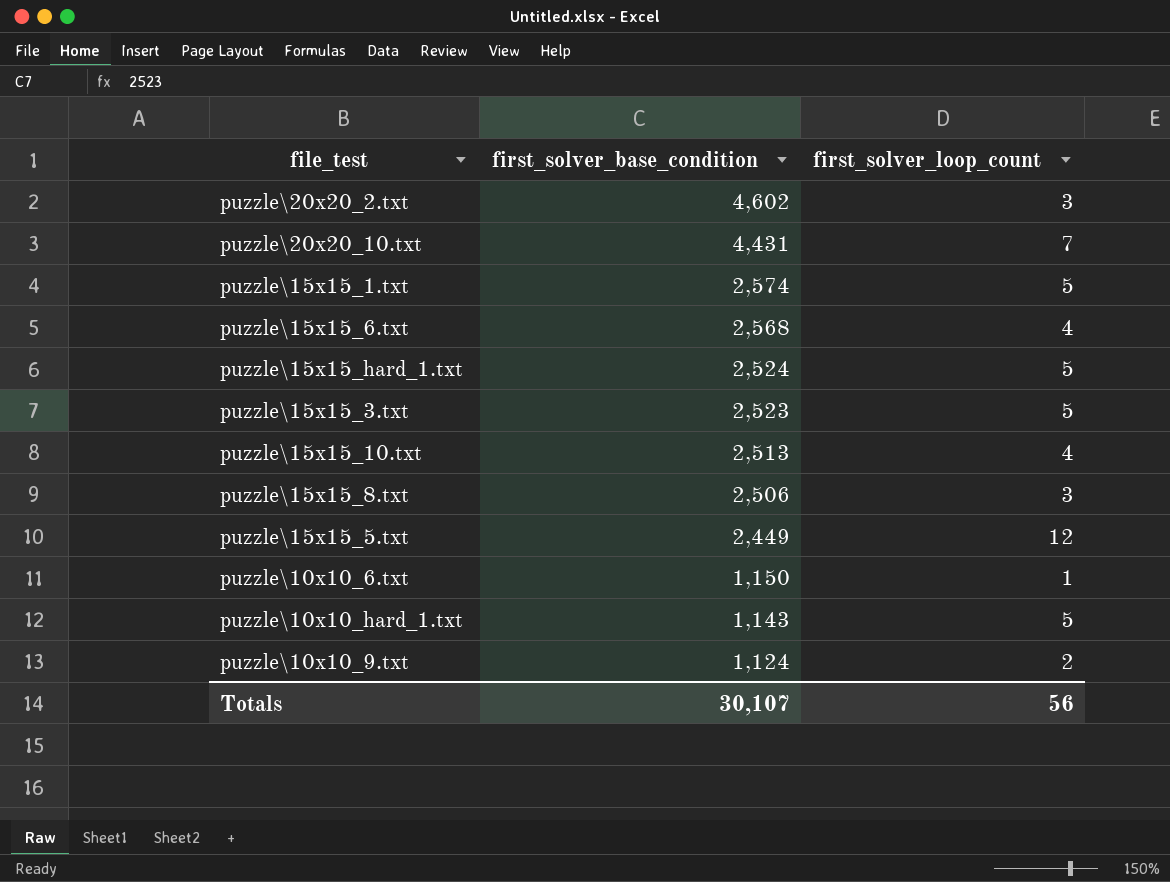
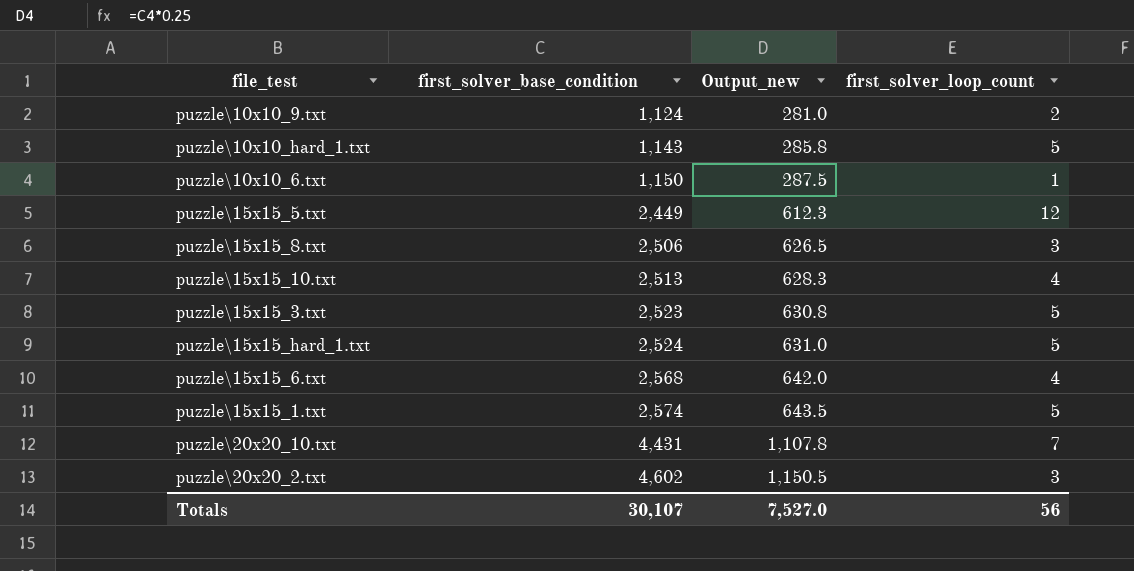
row order: first_solver_base_condition descending -> first_solver_base_condition ascending
column Output_new | formula: none -> [first_solver_base_condition] * 0.25

